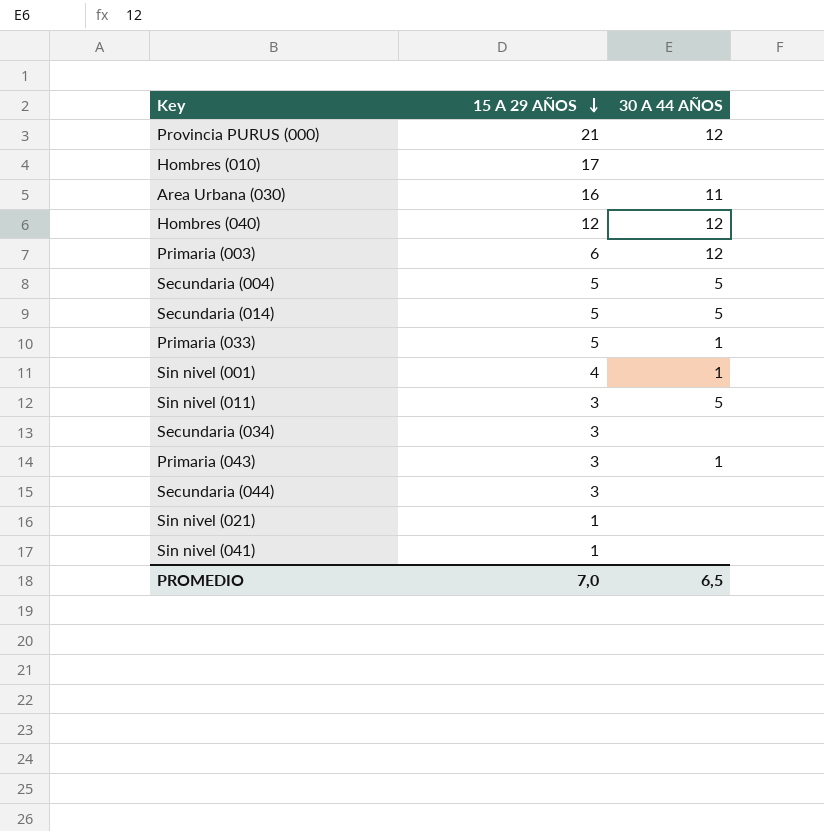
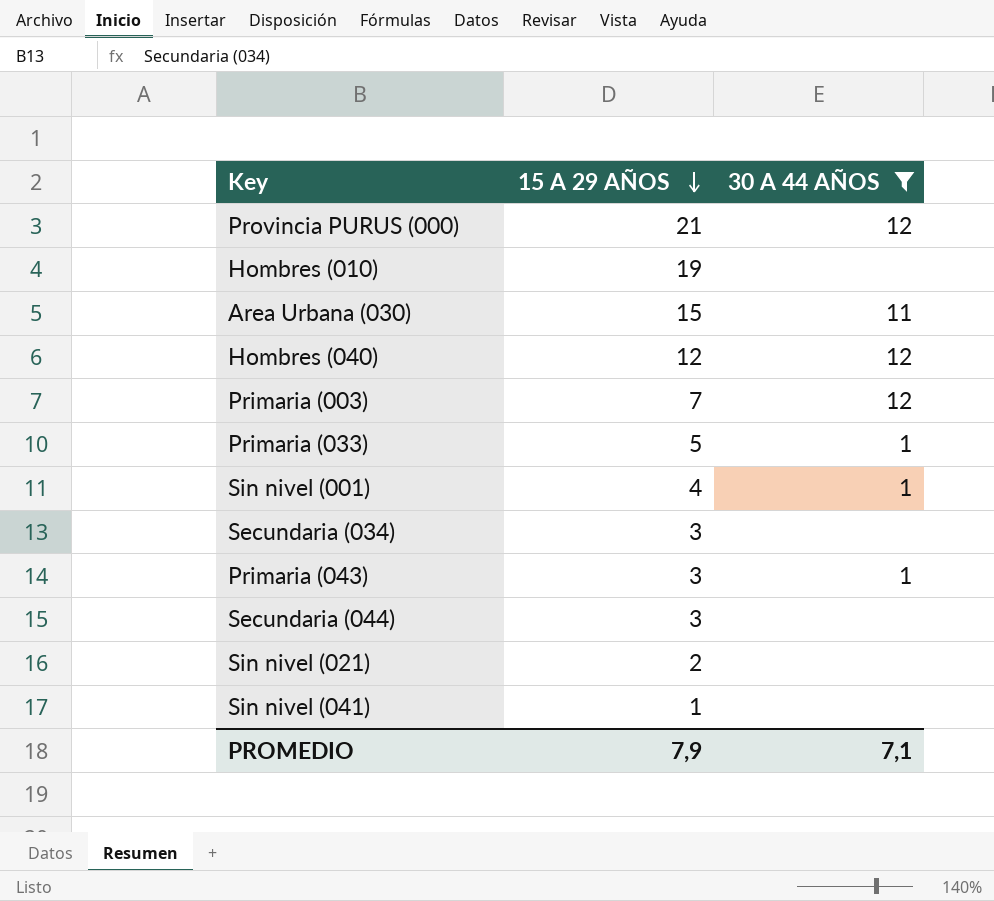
filter: none -> 30 A 44 AÑOS != 5
Hombres (010) | 15 A 29 AÑOS: 17 -> 19
Area Urbana (030) | 15 A 29 AÑOS: 16 -> 15
Primaria (003) | 15 A 29 AÑOS: 6 -> 7
Sin nivel (021) | 15 A 29 AÑOS: 1 -> 2
PROMEDIO | 15 A 29 AÑOS: 7,0 -> 7,9
PROMEDIO | 30 A 44 AÑOS: 6,5 -> 7,1

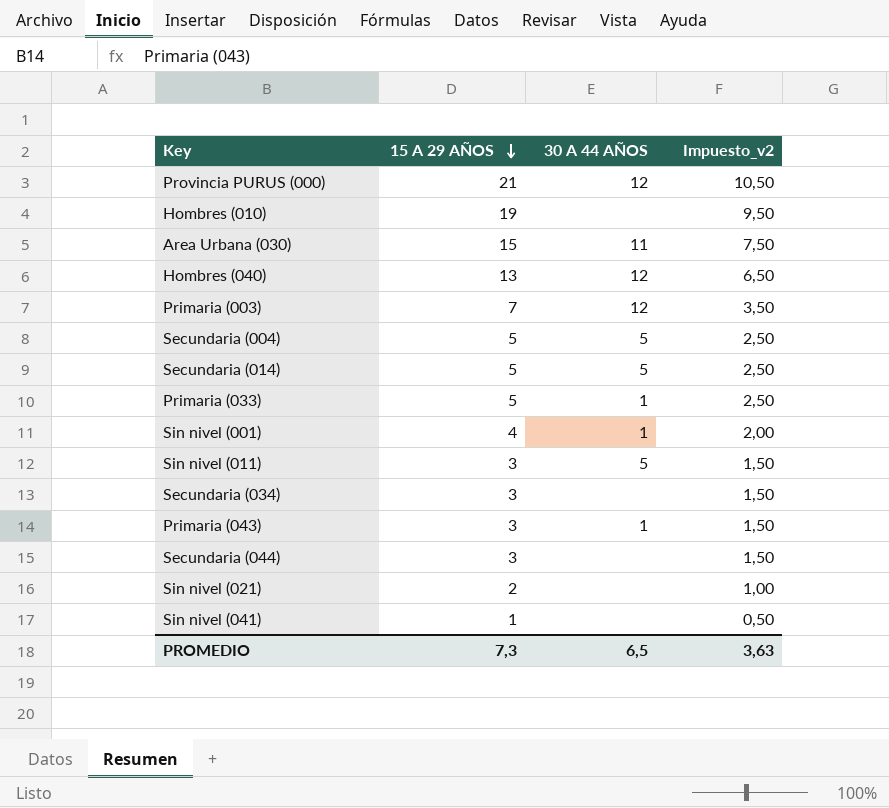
filter: 30 A 44 AÑOS != 5 -> none
column Impuesto_v2 | formula: none -> [15 A 29 AÑOS] * 0,5
Hombres (040) | 15 A 29 AÑOS: 12 -> 13
PROMEDIO | 15 A 29 AÑOS: 7,9 -> 7,3
PROMEDIO | 30 A 44 AÑOS: 7,1 -> 6,5

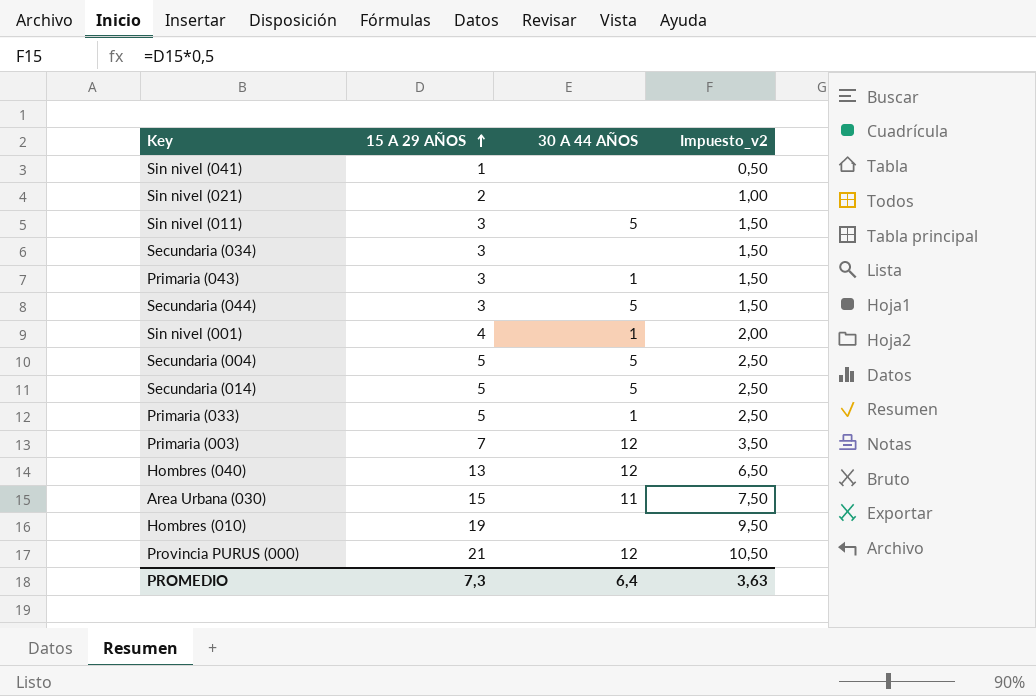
row order: 15 A 29 AÑOS descending -> 15 A 29 AÑOS ascending
Secundaria (044) | 30 A 44 AÑOS: none -> 5
PROMEDIO | 30 A 44 AÑOS: 6,5 -> 6,4

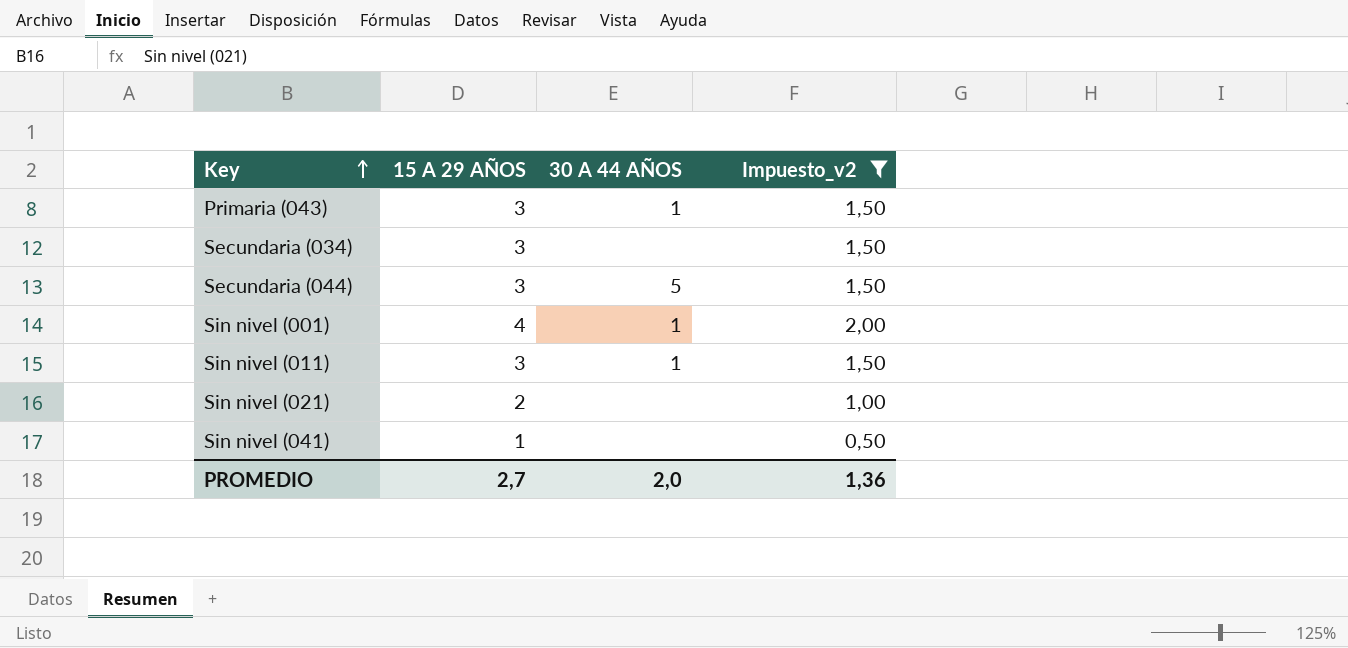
filter: none -> Impuesto_v2 <= 2,00
row order: 15 A 29 AÑOS ascending -> Key ascending
Sin nivel (011) | 30 A 44 AÑOS: 5 -> 1
PROMEDIO | 15 A 29 AÑOS: 7,3 -> 2,7
PROMEDIO | 30 A 44 AÑOS: 6,4 -> 2,0
PROMEDIO | Impuesto_v2: 3,63 -> 1,36

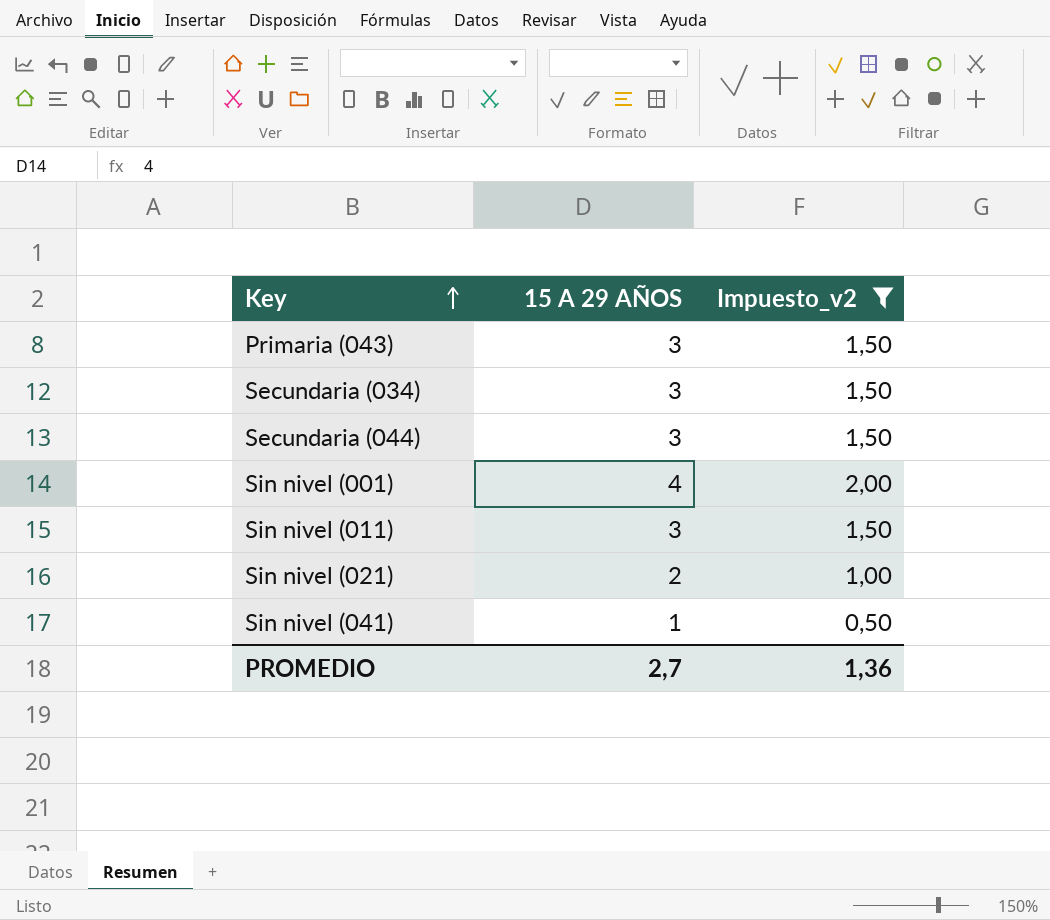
column 30 A 44 AÑOS | position: 3 -> none

